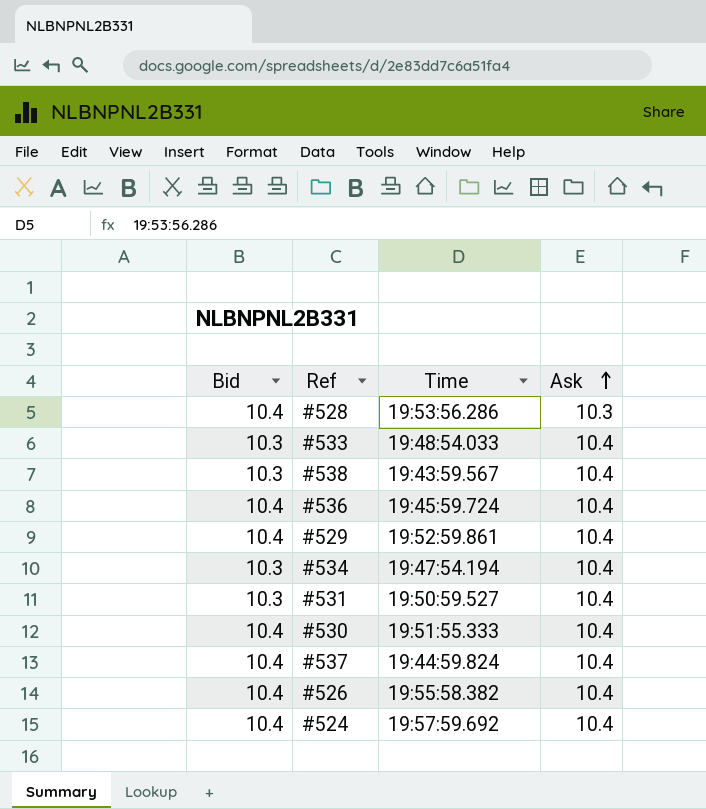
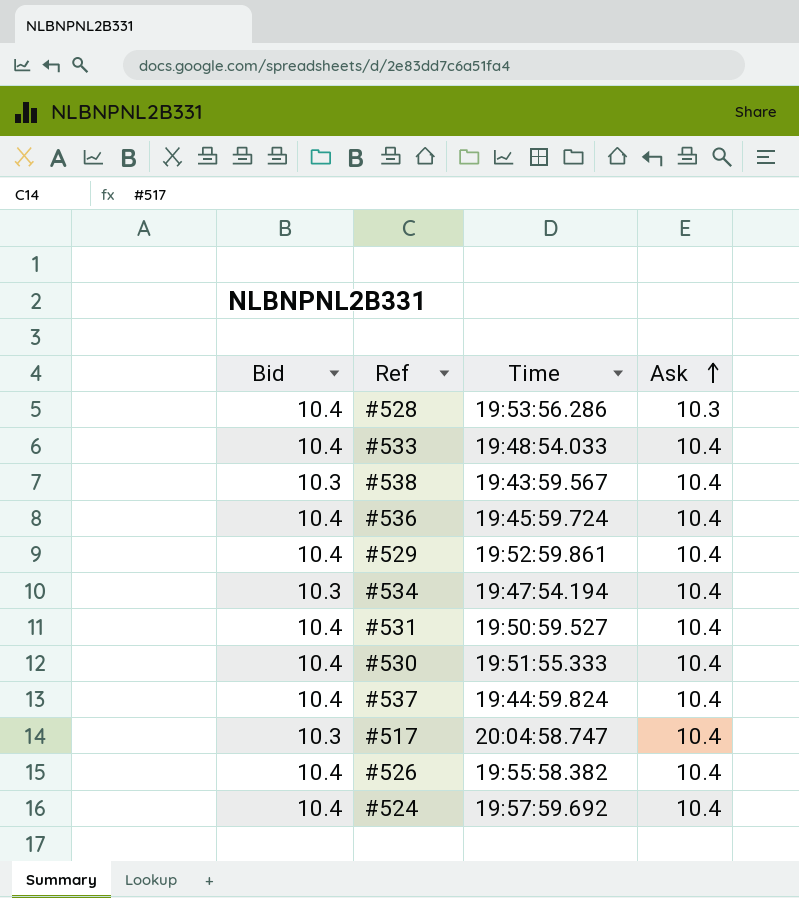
#533 | Bid: 10.3 -> 10.4
#531 | Bid: 10.3 -> 10.4
row #517: none -> 10.3 | 20:04:58.747 | 10.4

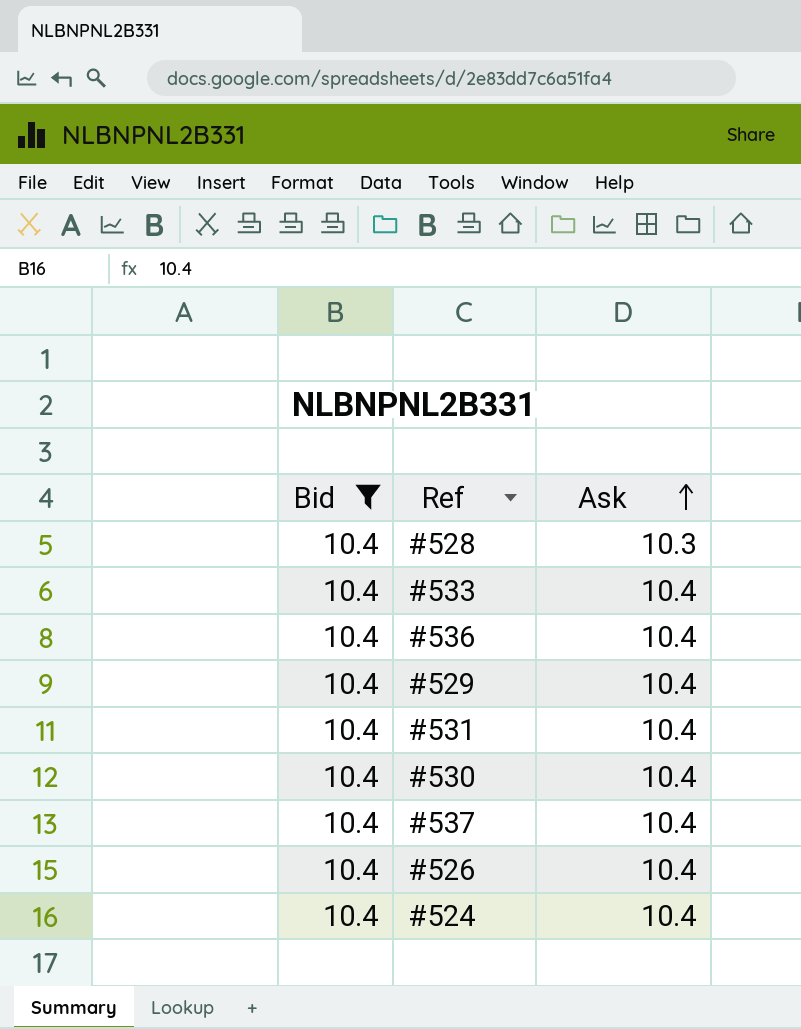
filter: none -> Bid = 10.4
column Time | position: 3 -> none

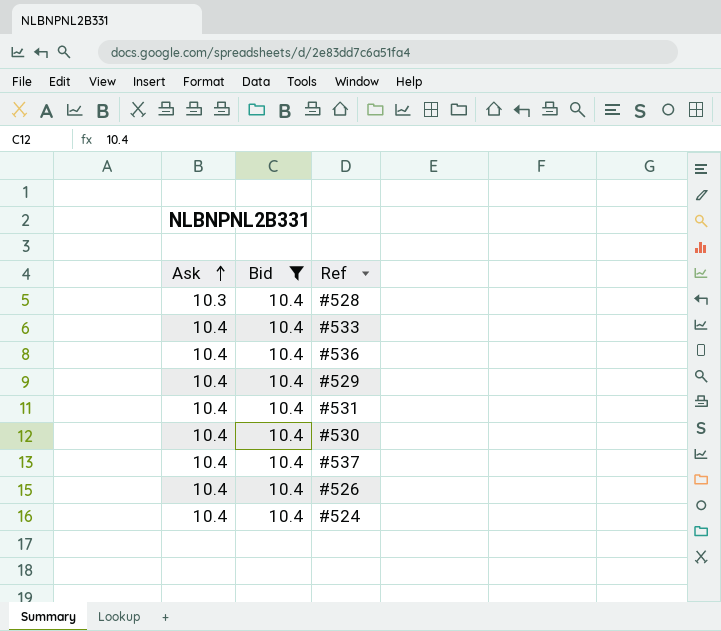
column Ask | position: 3 -> 1

